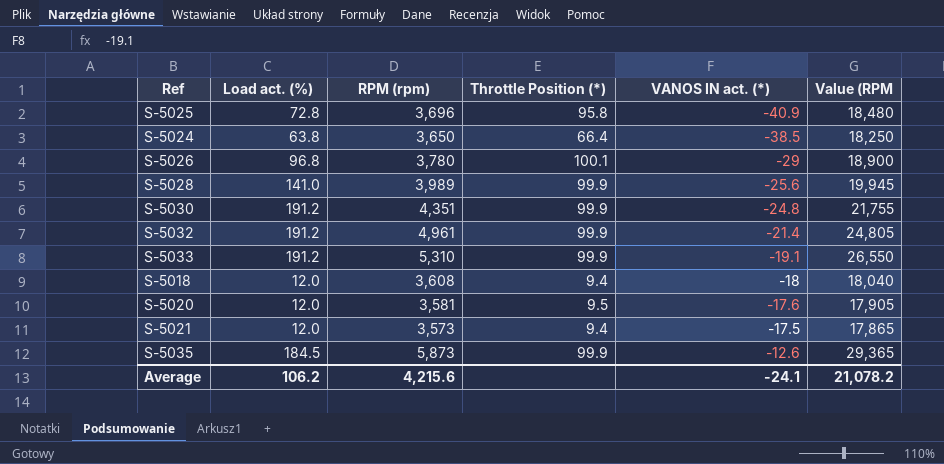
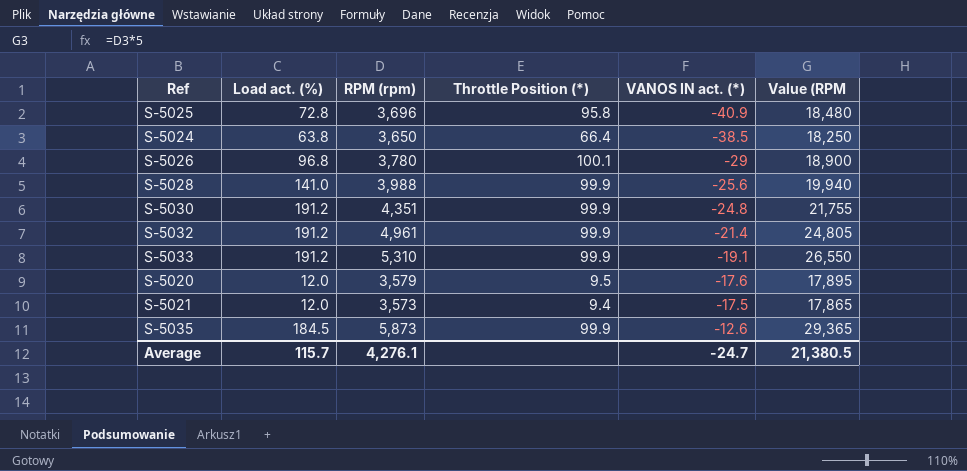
row S-5018: 12.0 | 3,608 | 9.4 | -18 | 18,040 -> none
S-5028 | RPM (rpm): 3,989 -> 3,988
S-5028 | Value (RPM: 19,945 -> 19,940
S-5020 | RPM (rpm): 3,581 -> 3,579
S-5020 | Value (RPM: 17,905 -> 17,895
Average | Load act. (%): 106.2 -> 115.7
Average | RPM (rpm): 4,215.6 -> 4,276.1
Average | VANOS IN act. (*): -24.1 -> -24.7
Average | Value (RPM: 21,078.2 -> 21,380.5

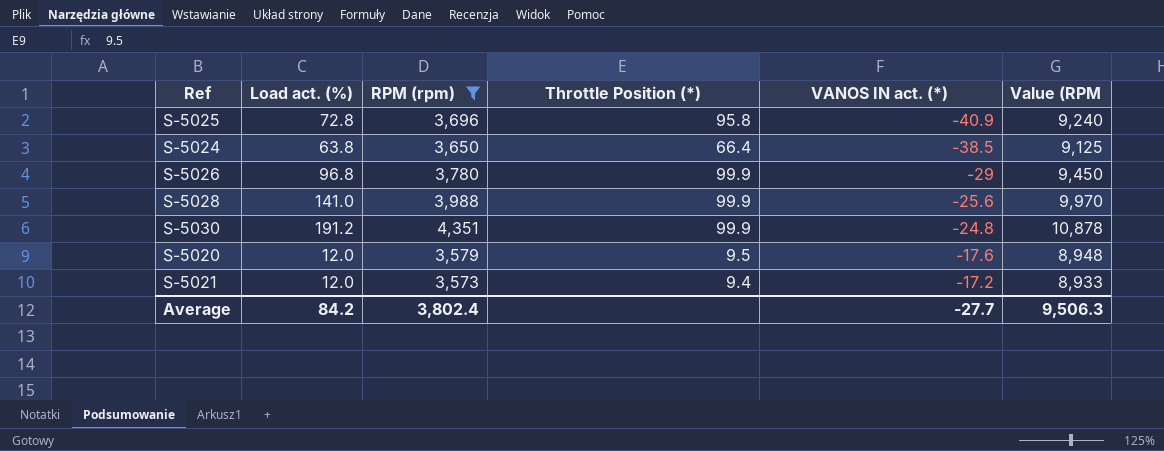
filter: none -> RPM (rpm) <= 4,351
column Value (RPM | formula: [RPM (rpm)] * 5 -> [RPM (rpm)] * 2.5
S-5026 | Throttle Position (*): 100.1 -> 99.9
S-5021 | VANOS IN act. (*): -17.5 -> -17.2
Average | Load act. (%): 115.7 -> 84.2
Average | RPM (rpm): 4,276.1 -> 3,802.4
Average | VANOS IN act. (*): -24.7 -> -27.7
Average | Value (RPM: 21,380.5 -> 9,506.3

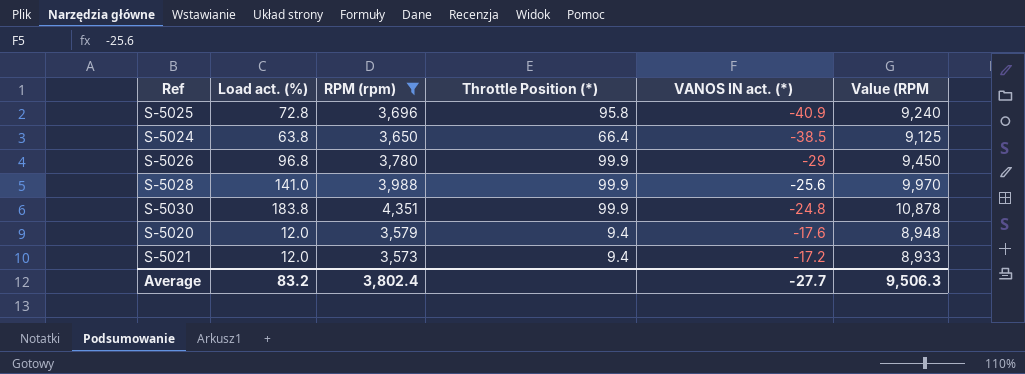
S-5030 | Load act. (%): 191.2 -> 183.8
S-5020 | Throttle Position (*): 9.5 -> 9.4
Average | Load act. (%): 84.2 -> 83.2

